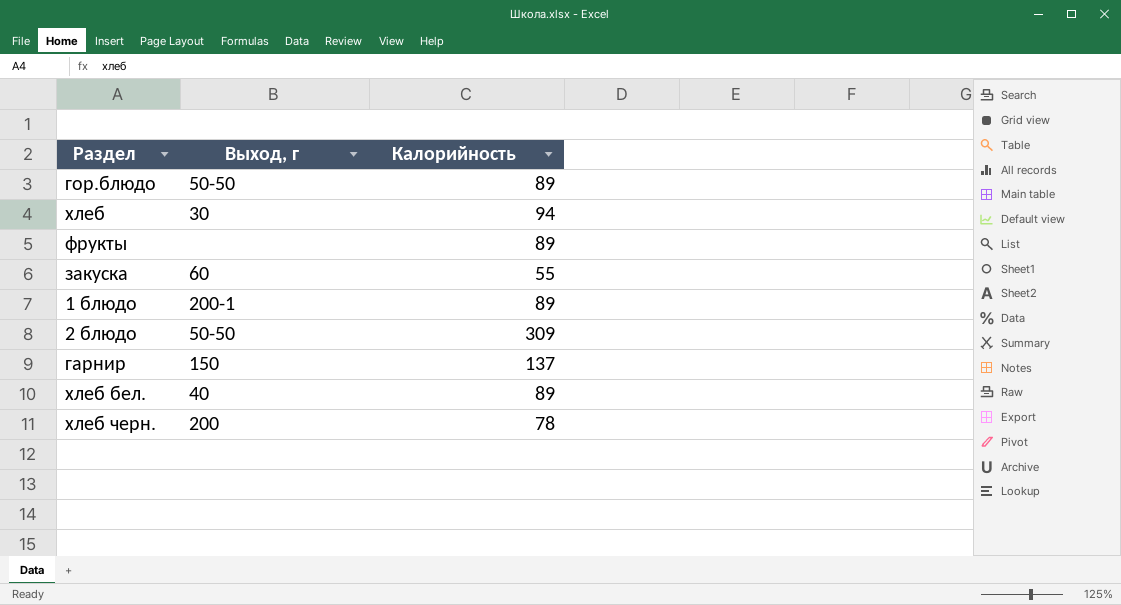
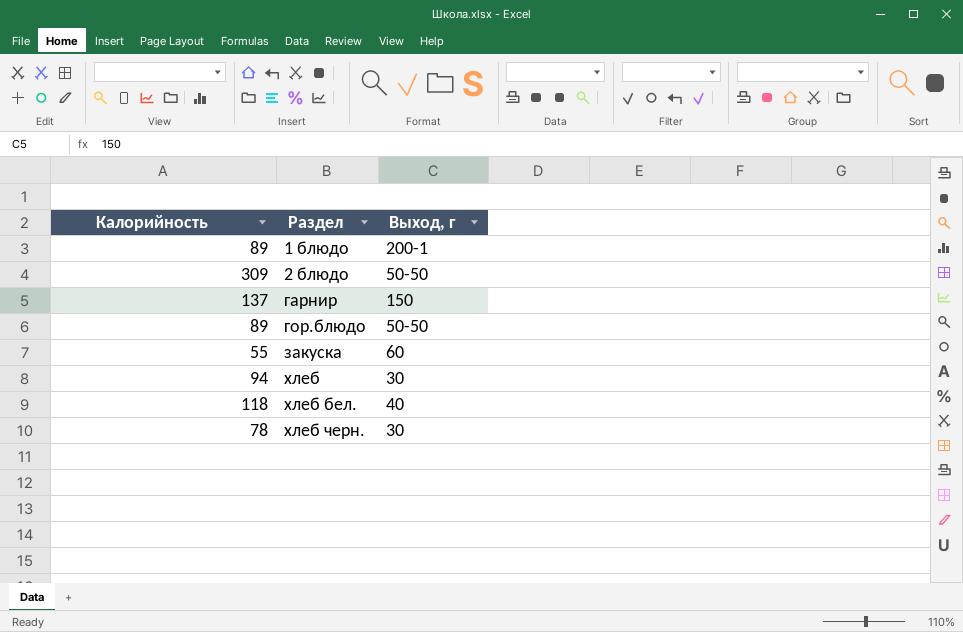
row order: none -> Раздел ascending
column Калорийность | position: 3 -> 1
row фрукты: none | 89 -> none
хлеб бел. | Калорийность: 89 -> 118
хлеб черн. | Выход, г: 200 -> 30

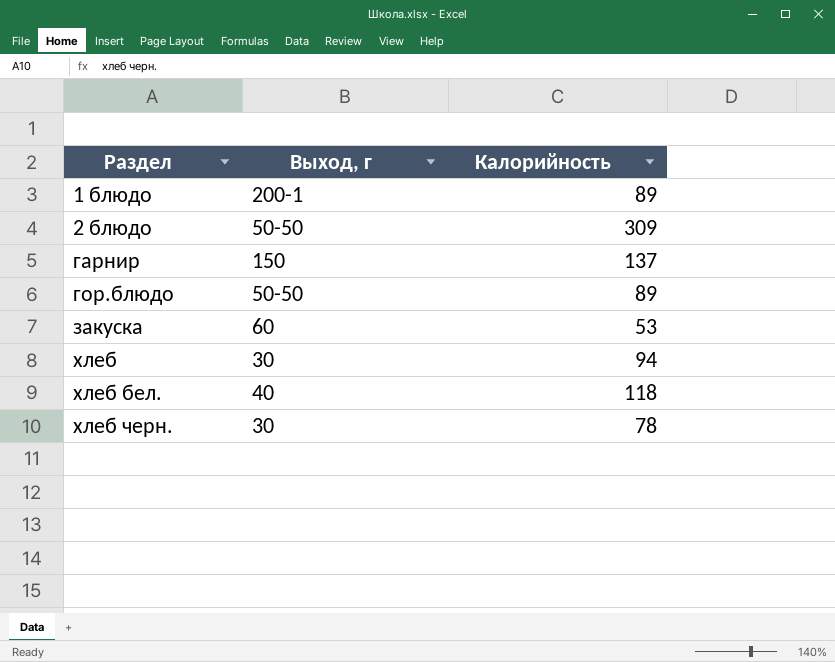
column Калорийность | position: 1 -> 3
закуска | Калорийность: 55 -> 53

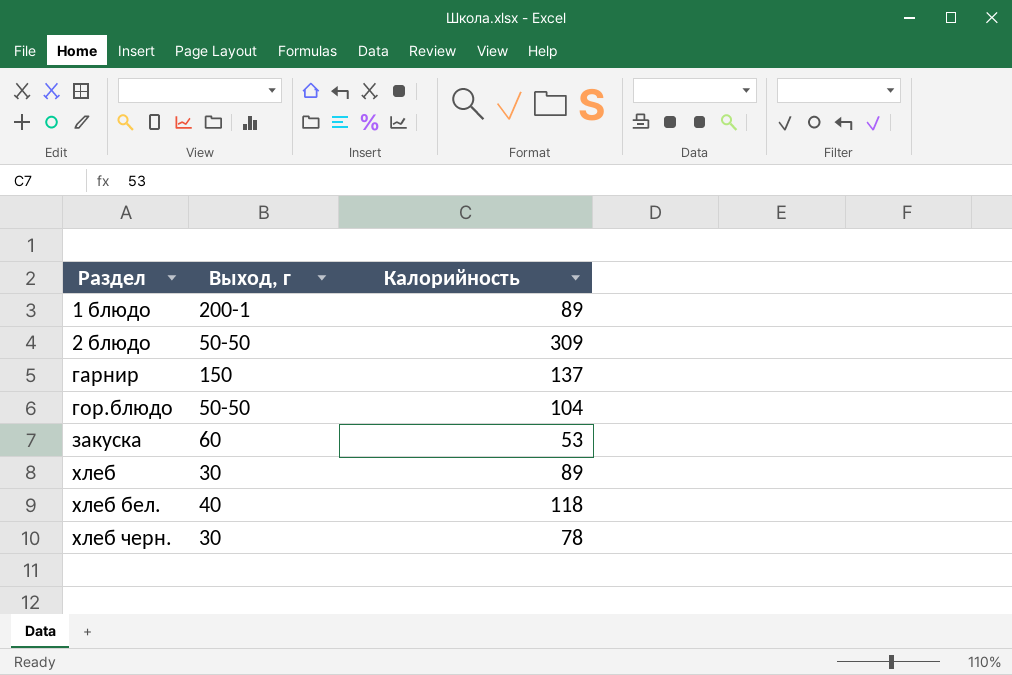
гор.блюдо | Калорийность: 89 -> 104
хлеб | Калорийность: 94 -> 89

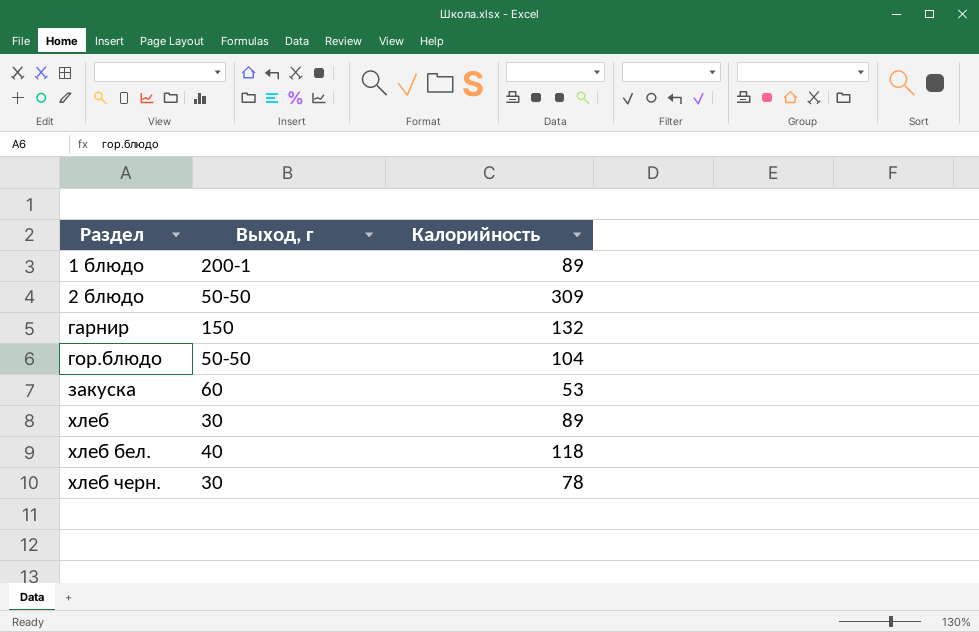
гарнир | Калорийность: 137 -> 132

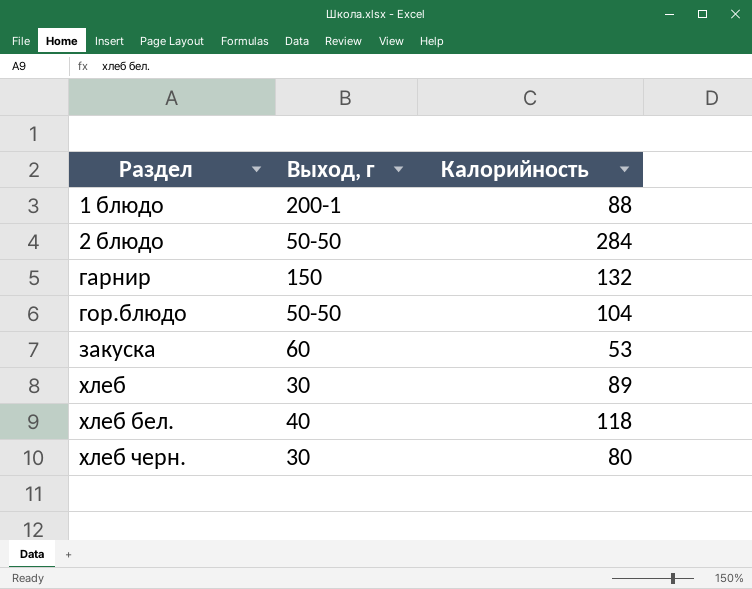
1 блюдо | Калорийность: 89 -> 88
2 блюдо | Калорийность: 309 -> 284
хлеб черн. | Калорийность: 78 -> 80

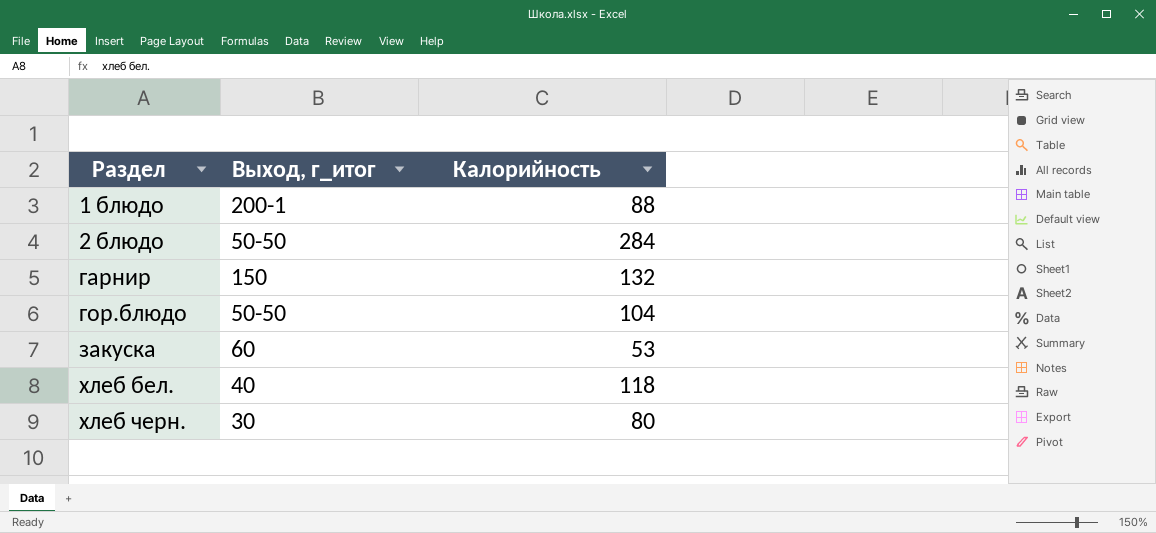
column name: Выход, г -> Выход, г_итог
row хлеб: 30 | 89 -> none

